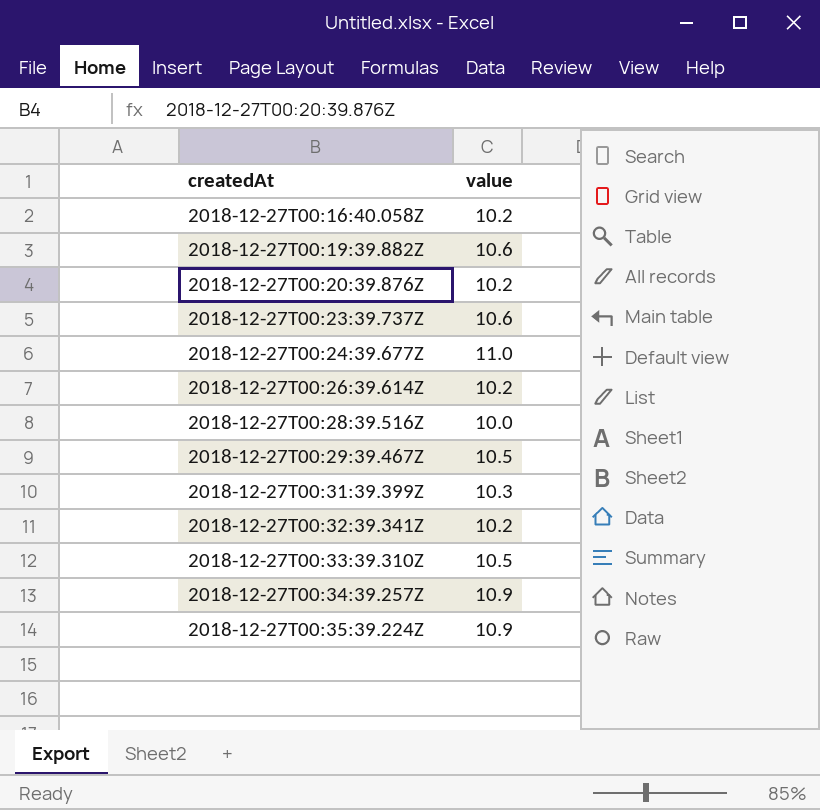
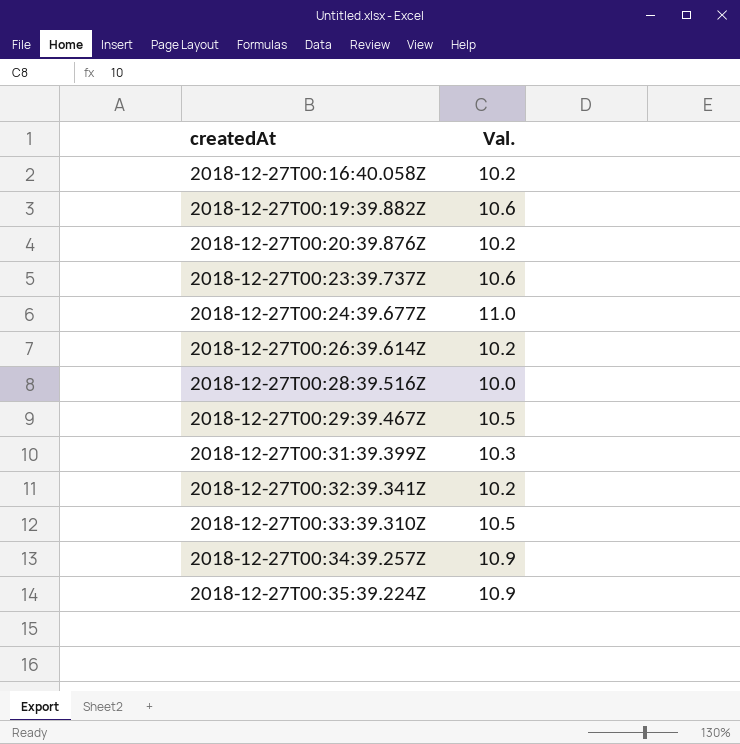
column name: value -> Val.

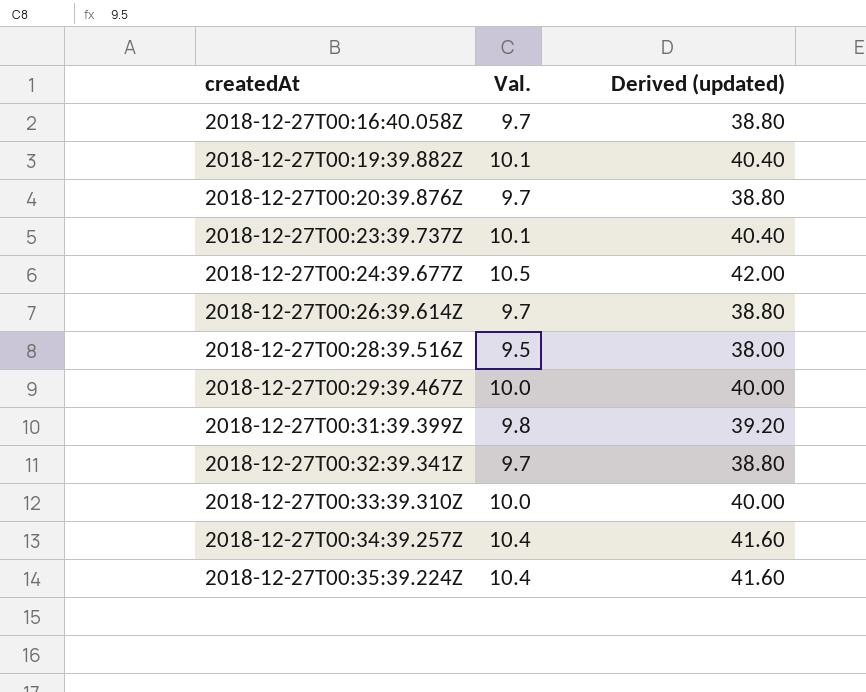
column Derived (updated) | formula: none -> [Val.] * 4
2018-12-27T00:16:40.058Z | Val.: 10.2 -> 9.7
2018-12-27T00:19:39.882Z | Val.: 10.6 -> 10.1
2018-12-27T00:20:39.876Z | Val.: 10.2 -> 9.7
2018-12-27T00:23:39.737Z | Val.: 10.6 -> 10.1
2018-12-27T00:24:39.677Z | Val.: 11.0 -> 10.5
2018-12-27T00:26:39.614Z | Val.: 10.2 -> 9.7
2018-12-27T00:28:39.516Z | Val.: 10.0 -> 9.5
2018-12-27T00:29:39.467Z | Val.: 10.5 -> 10.0
2018-12-27T00:31:39.399Z | Val.: 10.3 -> 9.8
2018-12-27T00:32:39.341Z | Val.: 10.2 -> 9.7
2018-12-27T00:33:39.310Z | Val.: 10.5 -> 10.0
2018-12-27T00:34:39.257Z | Val.: 10.9 -> 10.4
2018-12-27T00:35:39.224Z | Val.: 10.9 -> 10.4

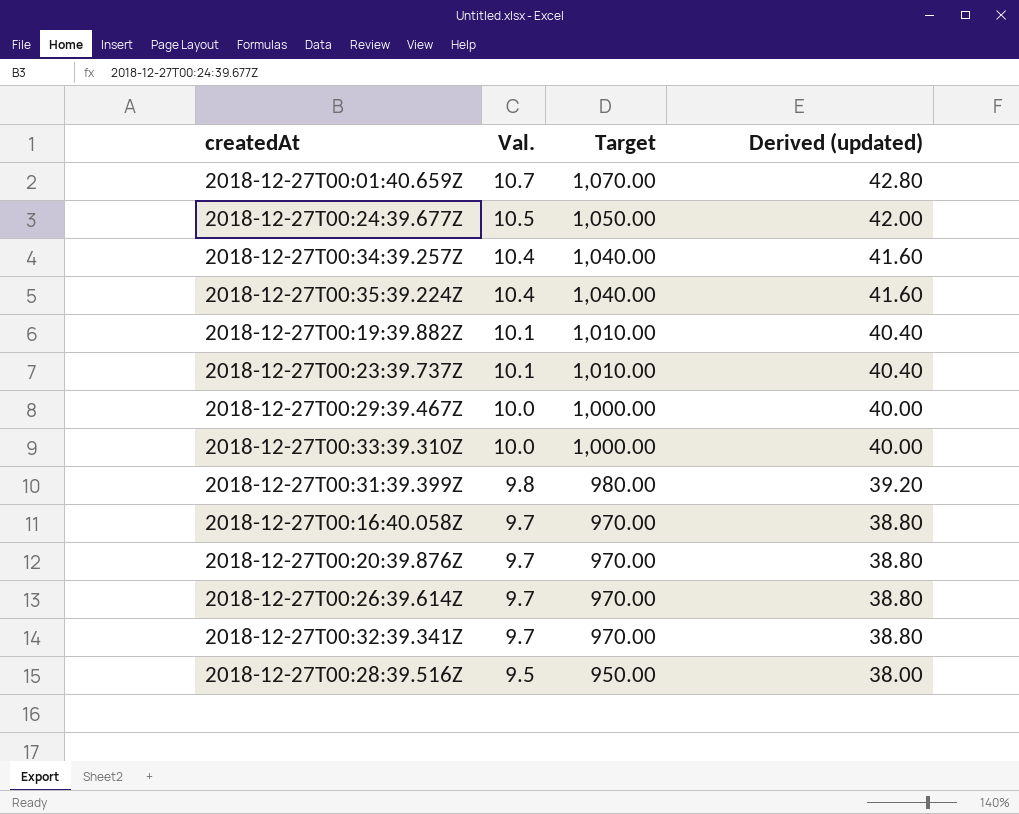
row order: createdAt ascending -> Val. descending
column Target | formula: none -> [Val.] * 100
row 2018-12-27T00:01:40.659Z: none -> 10.7 | 1,070.00 | 42.80

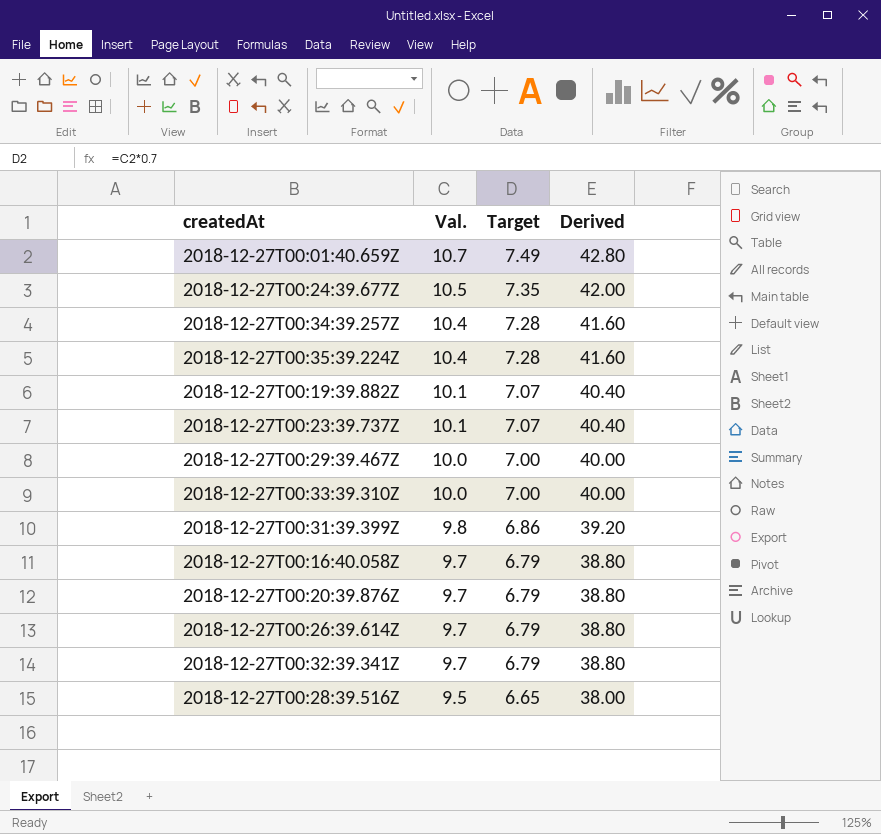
column Target | formula: [Val.] * 100 -> [Val.] * 0.7
column name: Derived (updated) -> Derived

